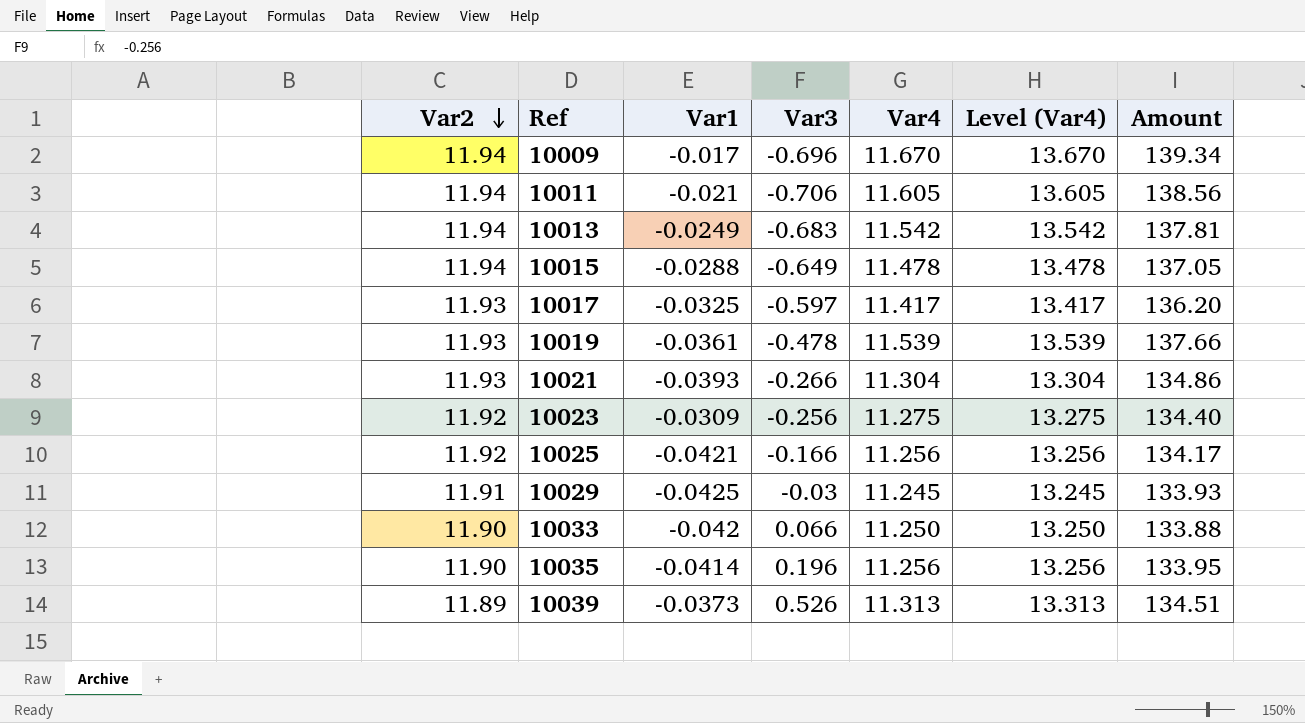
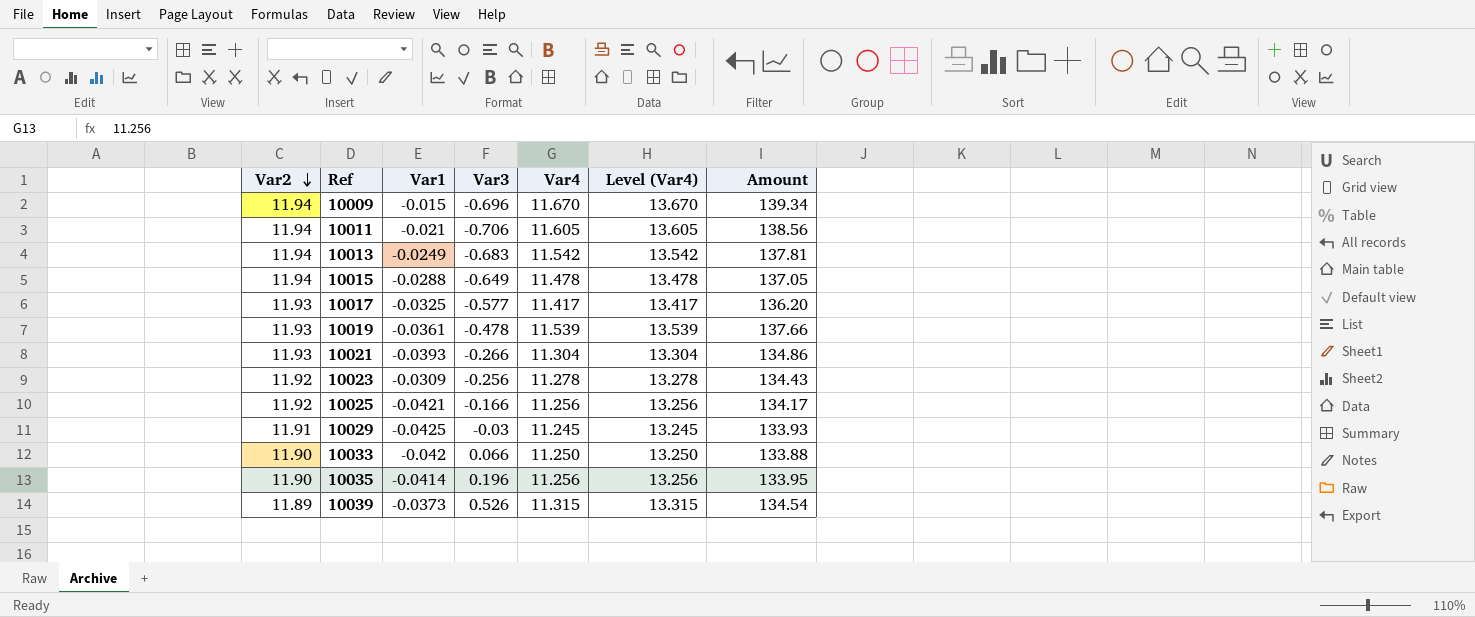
10009 | Var1: -0.017 -> -0.015
10017 | Var3: -0.597 -> -0.577
10023 | Var4: 11.275 -> 11.278
10023 | Level (Var4): 13.275 -> 13.278
10023 | Amount: 134.40 -> 134.43
10039 | Var4: 11.313 -> 11.315
10039 | Level (Var4): 13.313 -> 13.315
10039 | Amount: 134.51 -> 134.54

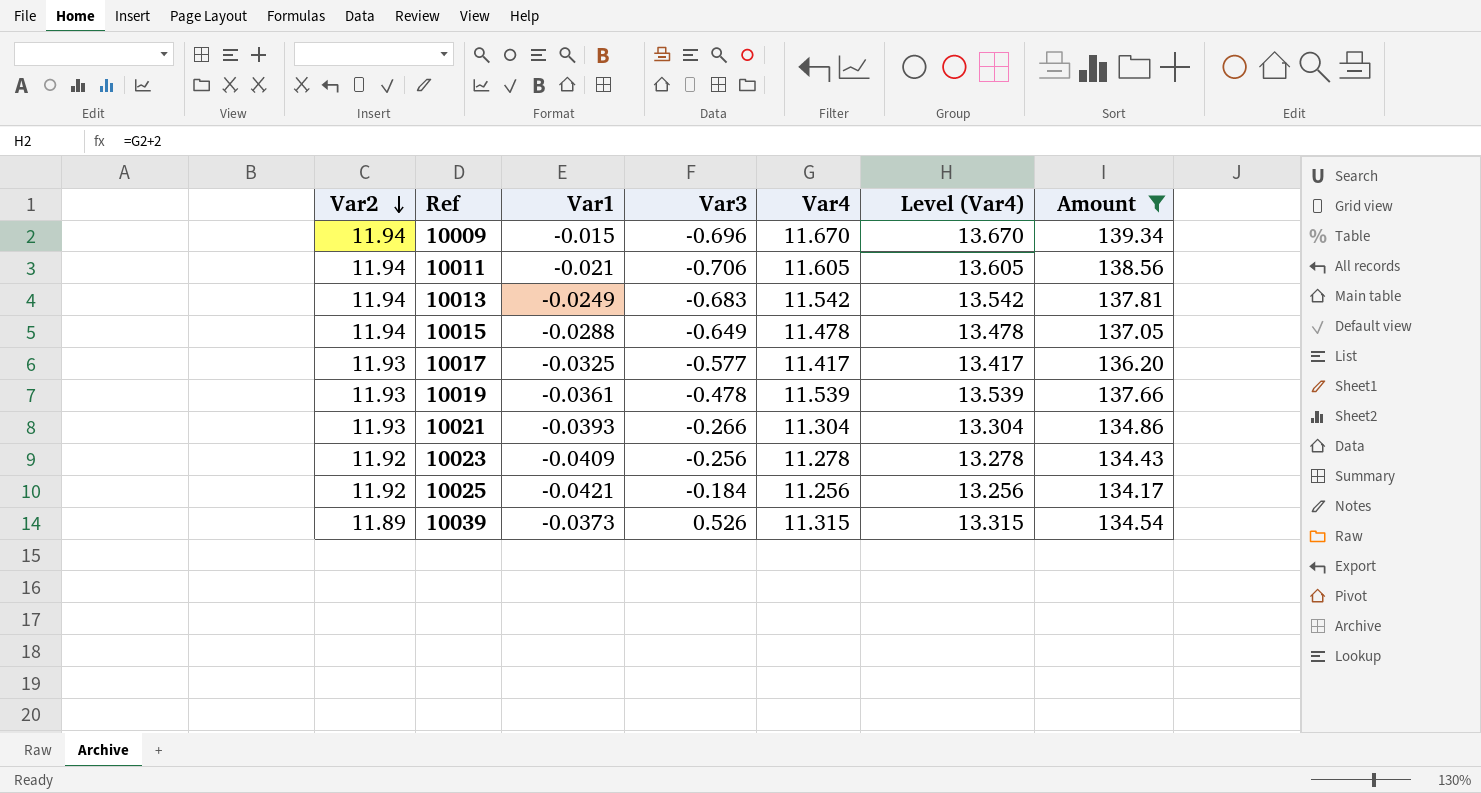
filter: none -> Amount >= 134.17
10023 | Var1: -0.0309 -> -0.0409
10025 | Var3: -0.166 -> -0.184

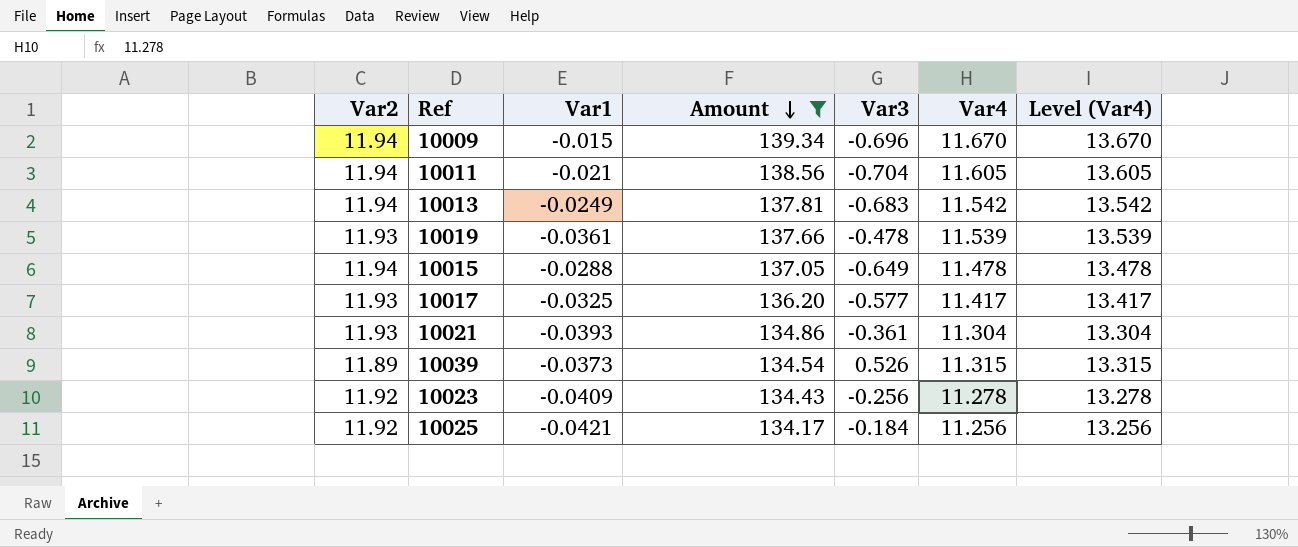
row order: Var2 descending -> Amount descending
column Amount | position: 7 -> 4
10011 | Var3: -0.706 -> -0.704
10021 | Var3: -0.266 -> -0.361

